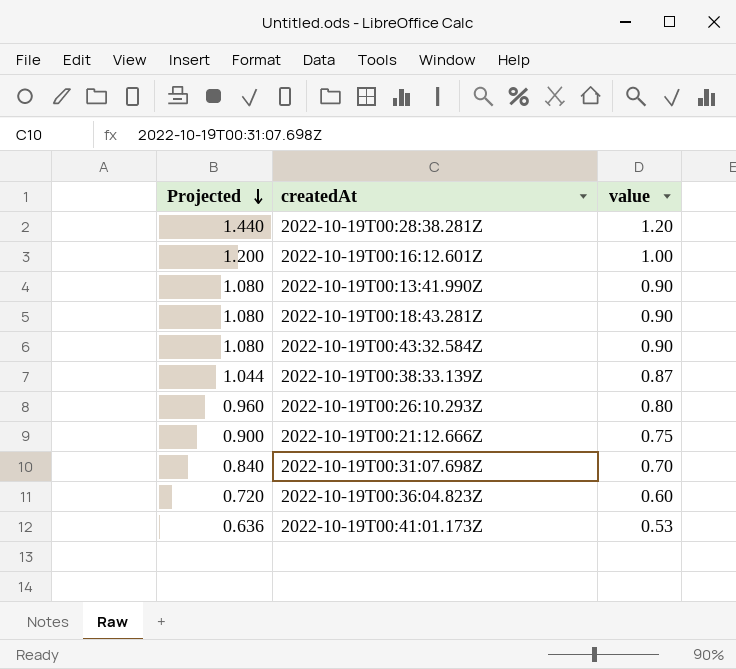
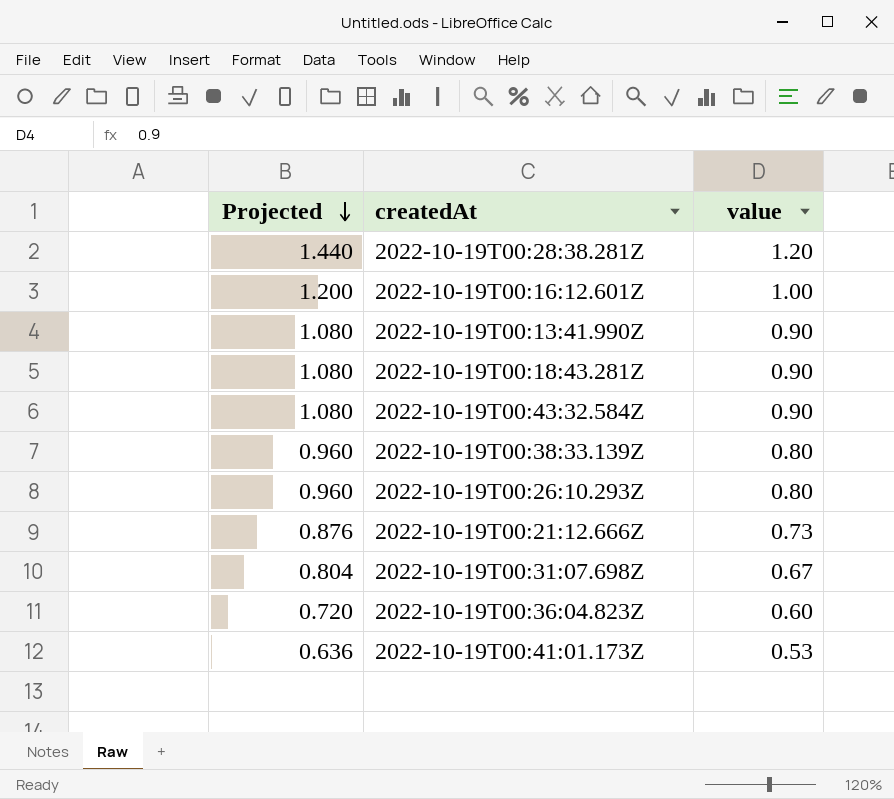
2022-10-19T00:38:33.139Z | Projected: 1.044 -> 0.960
2022-10-19T00:38:33.139Z | value: 0.87 -> 0.80
2022-10-19T00:21:12.666Z | Projected: 0.900 -> 0.876
2022-10-19T00:21:12.666Z | value: 0.75 -> 0.73
2022-10-19T00:31:07.698Z | Projected: 0.840 -> 0.804
2022-10-19T00:31:07.698Z | value: 0.70 -> 0.67

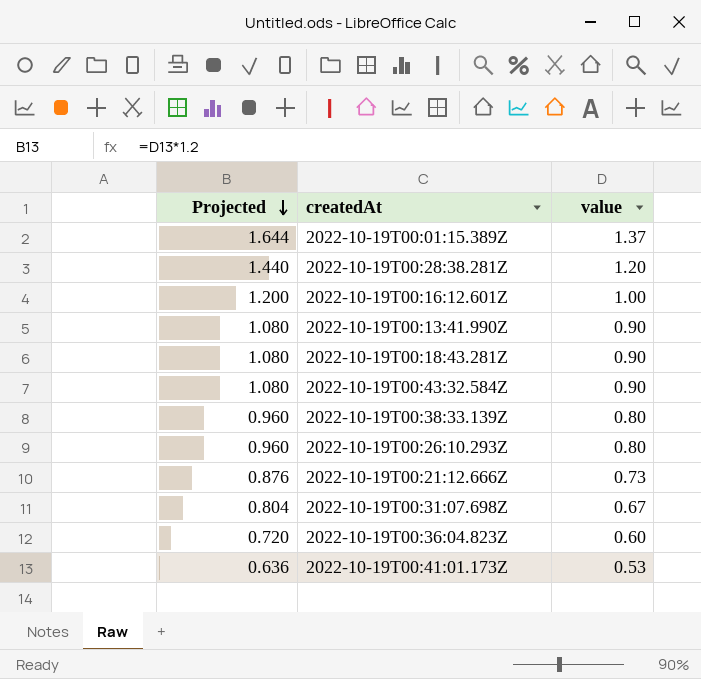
row 2022-10-19T00:01:15.389Z: none -> 1.644 | 1.37

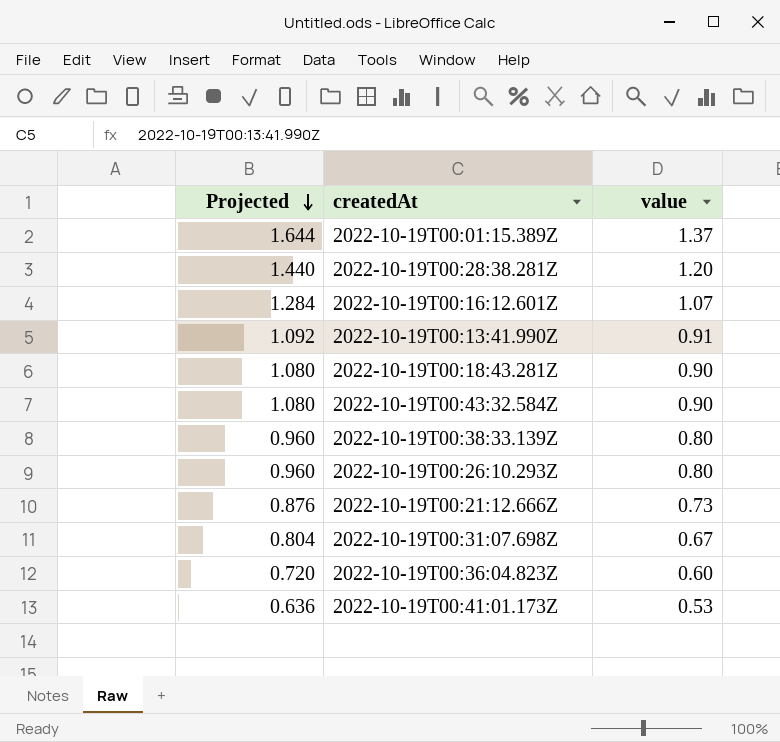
2022-10-19T00:16:12.601Z | Projected: 1.200 -> 1.284
2022-10-19T00:16:12.601Z | value: 1.00 -> 1.07
2022-10-19T00:13:41.990Z | Projected: 1.080 -> 1.092
2022-10-19T00:13:41.990Z | value: 0.90 -> 0.91

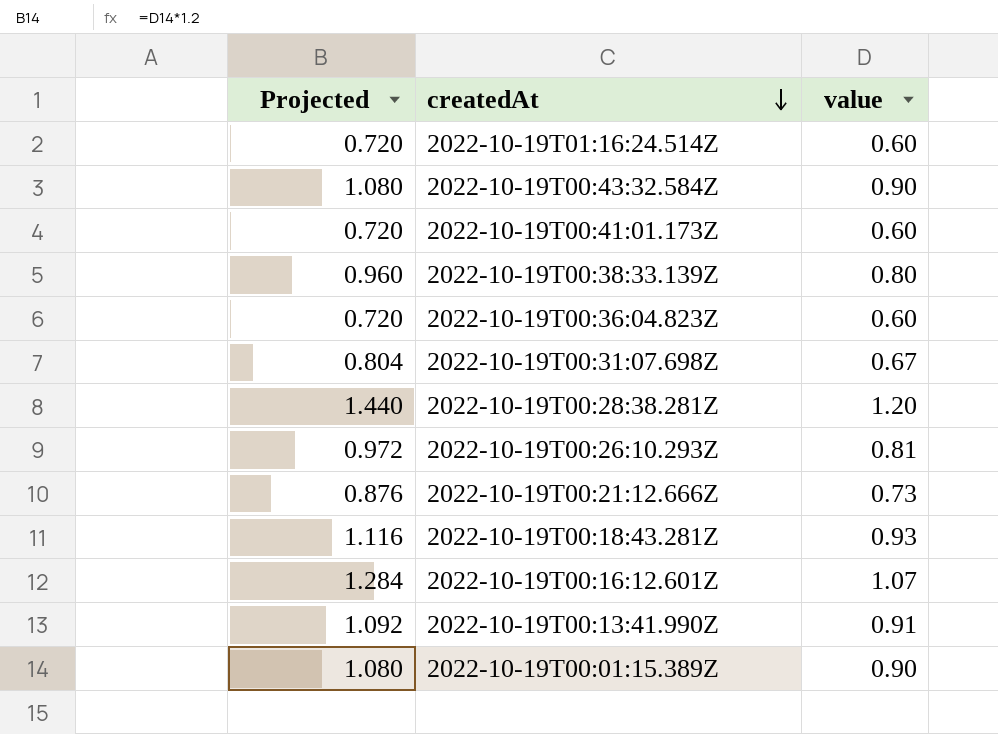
row order: Projected descending -> createdAt descending
row 2022-10-19T01:16:24.514Z: none -> 0.720 | 0.60
2022-10-19T00:41:01.173Z | Projected: 0.636 -> 0.720
2022-10-19T00:41:01.173Z | value: 0.53 -> 0.60
2022-10-19T00:26:10.293Z | Projected: 0.960 -> 0.972
2022-10-19T00:26:10.293Z | value: 0.80 -> 0.81
2022-10-19T00:18:43.281Z | Projected: 1.080 -> 1.116
2022-10-19T00:18:43.281Z | value: 0.90 -> 0.93
2022-10-19T00:01:15.389Z | Projected: 1.644 -> 1.080
2022-10-19T00:01:15.389Z | value: 1.37 -> 0.90

